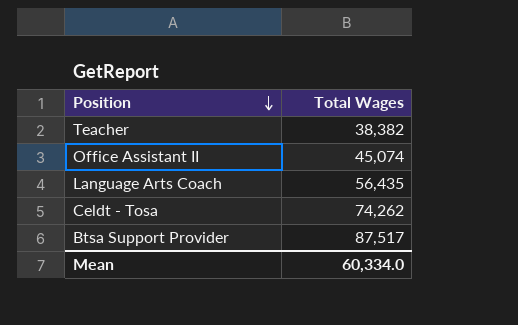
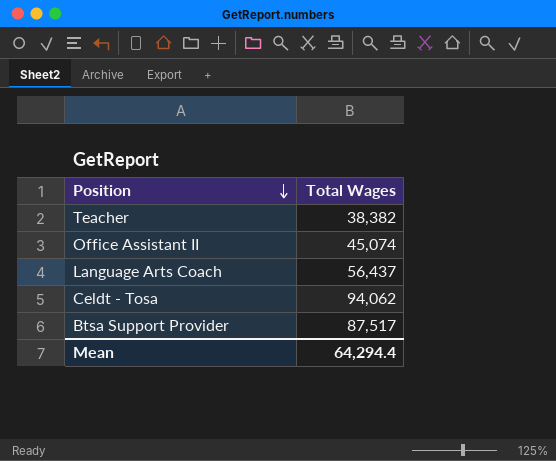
Language Arts Coach | Total Wages: 56,435 -> 56,437
Celdt - Tosa | Total Wages: 74,262 -> 94,062
Mean | Total Wages: 60,334.0 -> 64,294.4

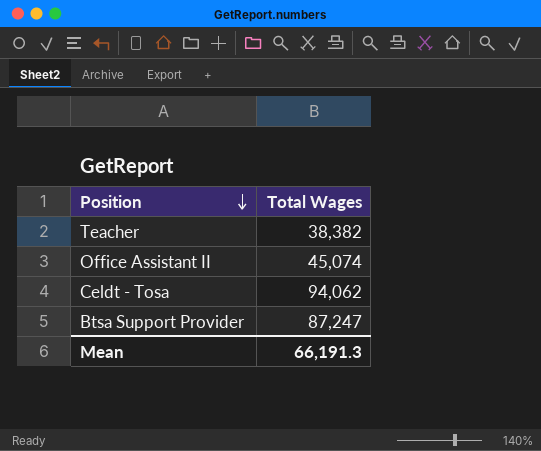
row Language Arts Coach: 56,437 -> none
Btsa Support Provider | Total Wages: 87,517 -> 87,247
Mean | Total Wages: 64,294.4 -> 66,191.3

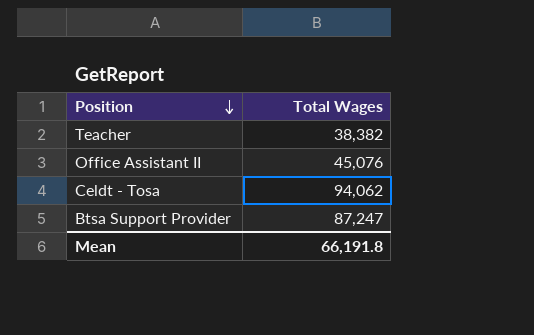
Office Assistant II | Total Wages: 45,074 -> 45,076
Mean | Total Wages: 66,191.3 -> 66,191.8

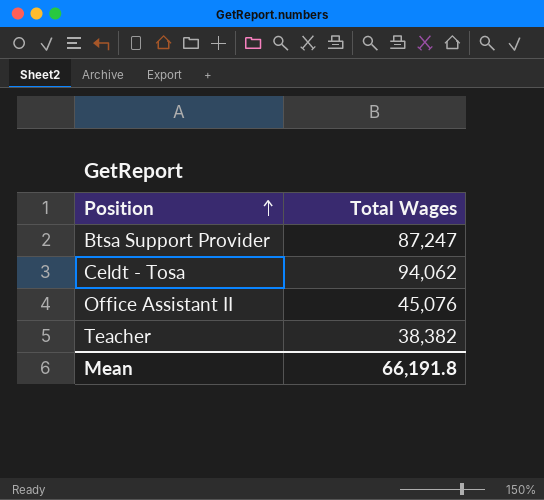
row order: Position descending -> Position ascending

